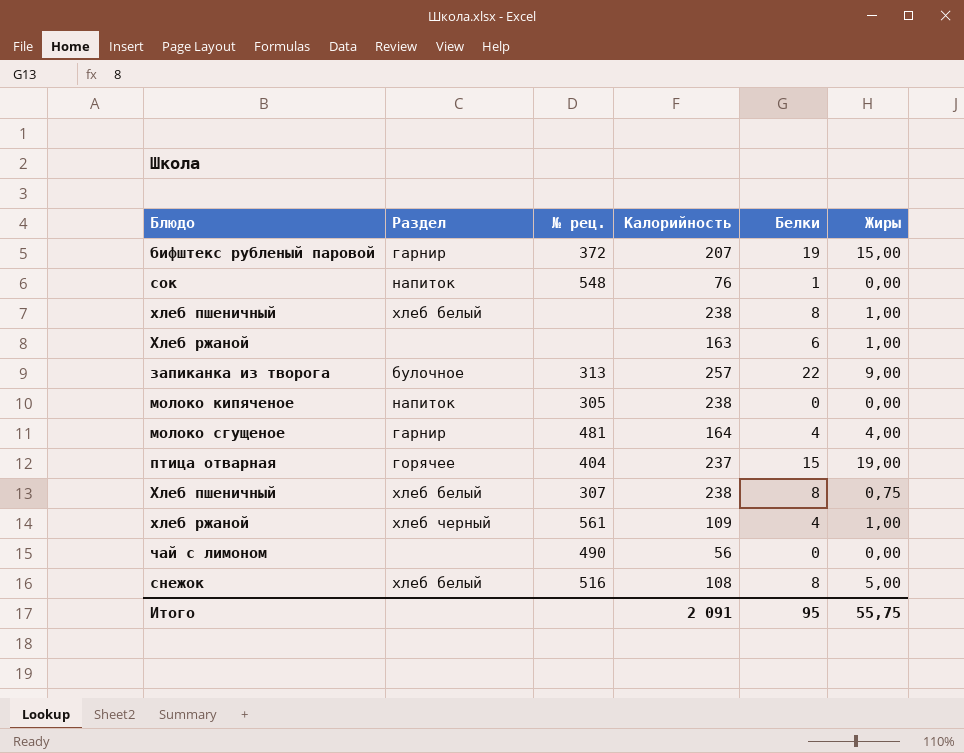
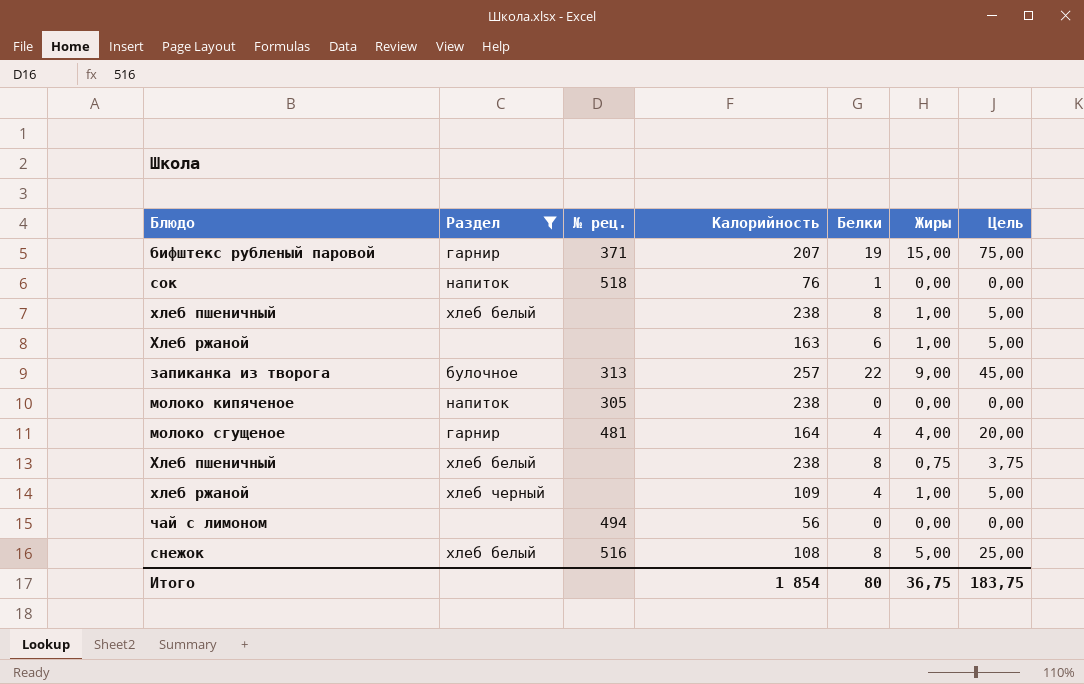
filter: none -> Раздел != горячее
column Цель | formula: none -> [Жиры] * 5
бифштекс рубленый паровой | № рец.: 372 -> 371
сок | № рец.: 548 -> 518
Хлеб пшеничный | № рец.: 307 -> none
хлеб ржаной | № рец.: 561 -> none
чай с лимоном | № рец.: 490 -> 494
Итого | Калорийность: 2 091 -> 1 854
Итого | Белки: 95 -> 80
Итого | Жиры: 55,75 -> 36,75

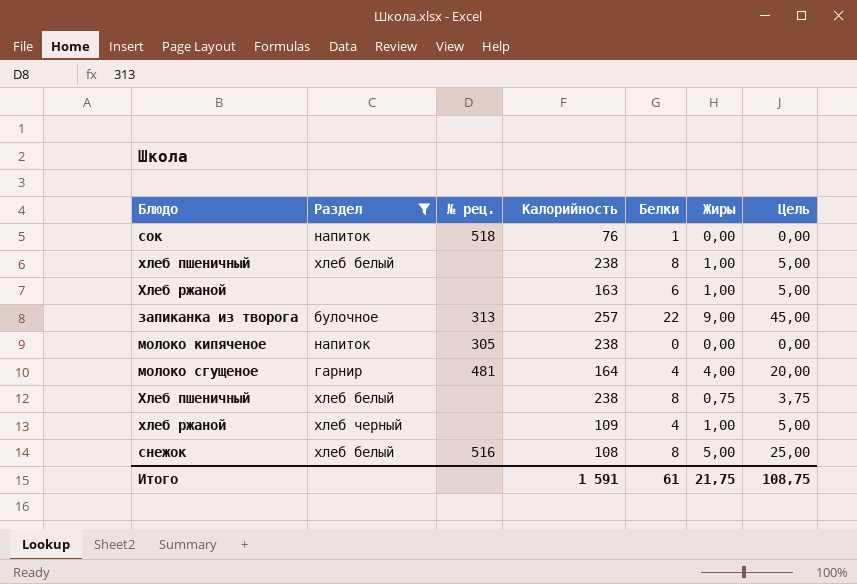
row бифштекс рубленый паровой: гарнир | 371 | 207 | 19 | 15,00 | 75,00 -> none
row чай с лимоном: none | 494 | 56 | 0 | 0,00 | 0,00 -> none
Итого | Калорийность: 1 854 -> 1 591
Итого | Белки: 80 -> 61
Итого | Жиры: 36,75 -> 21,75
Итого | Цель: 183,75 -> 108,75

